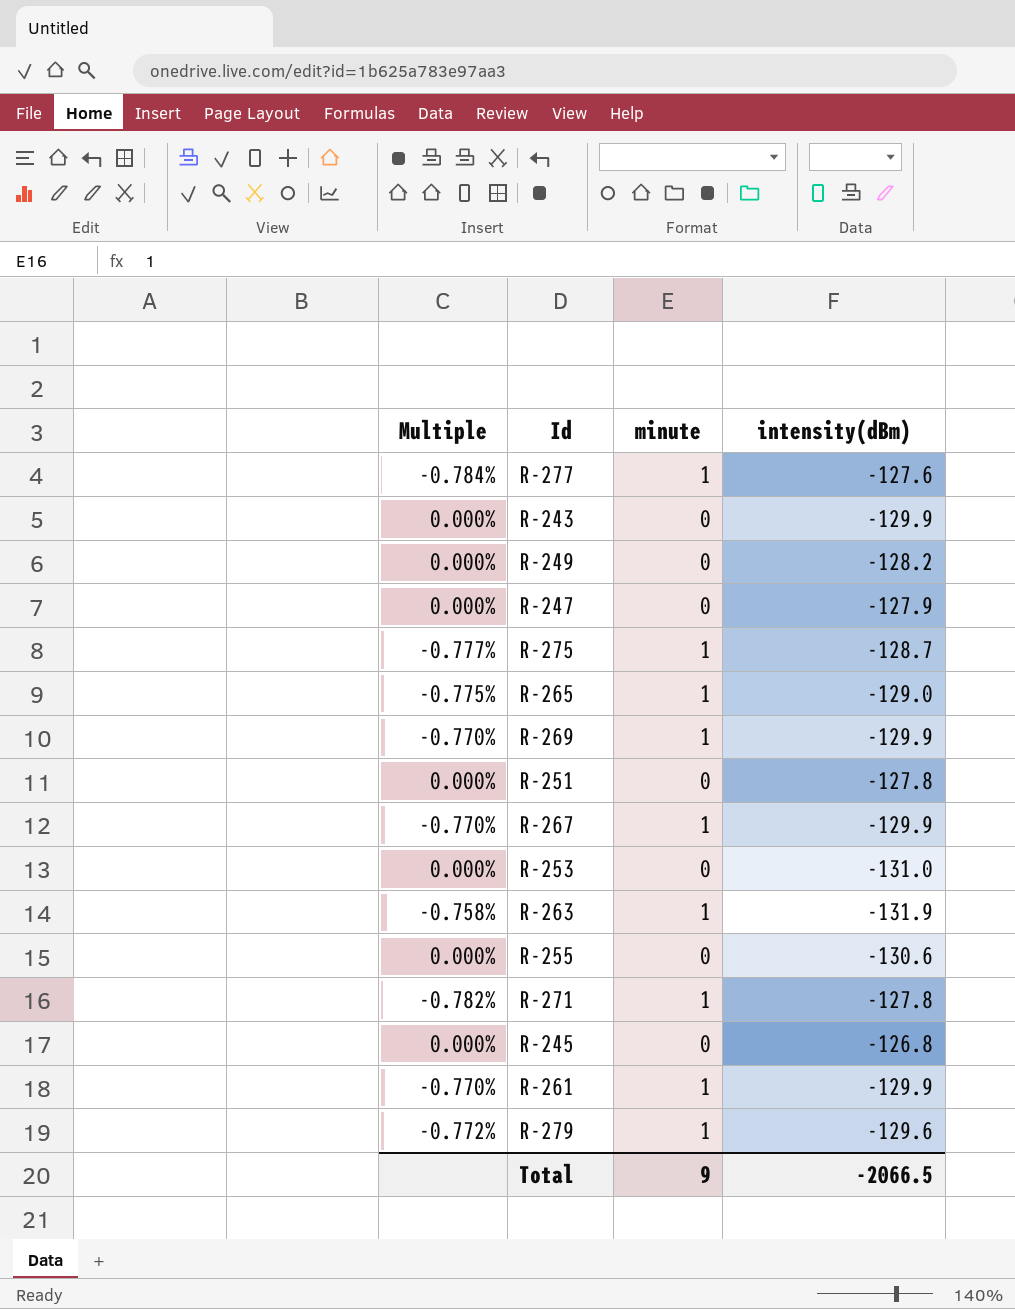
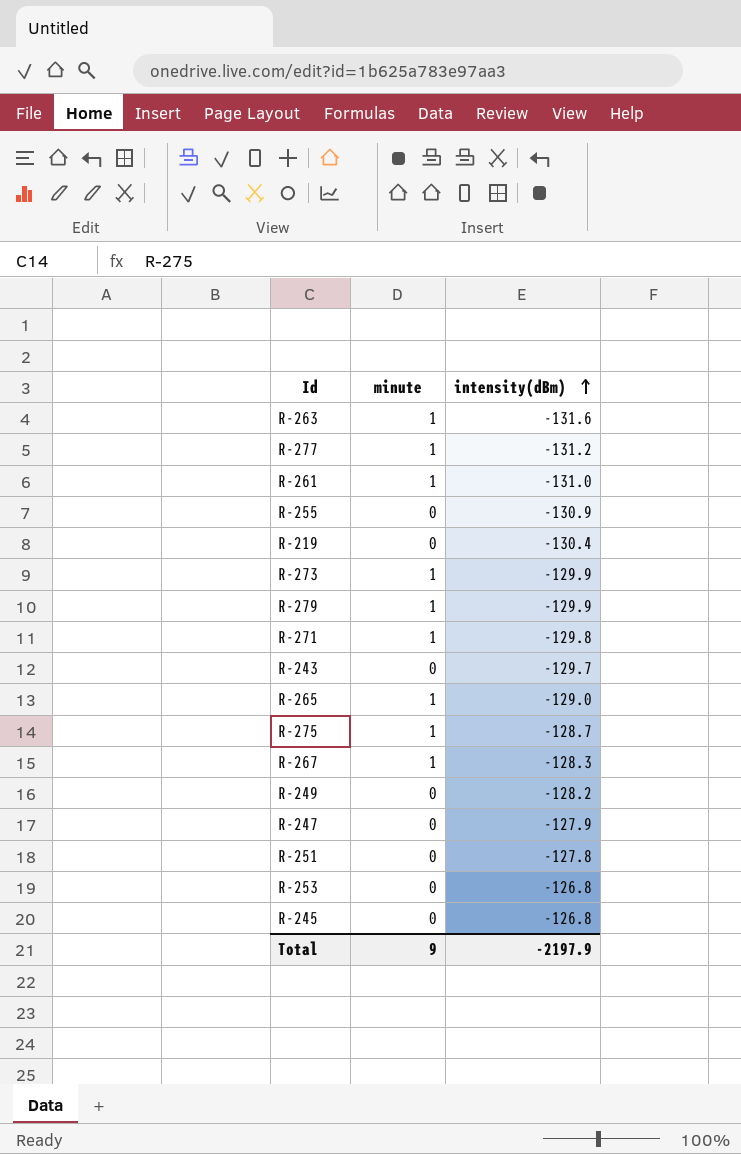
row order: none -> intensity(dBm) ascending
column Multiple | formula: [minute] / [intensity(dBm)] -> none
row R-269: -0.770% | 1 | -129.9 -> none
R-263 | intensity(dBm): -131.9 -> -131.6
R-277 | intensity(dBm): -127.6 -> -131.2
R-261 | intensity(dBm): -129.9 -> -131.0
R-255 | intensity(dBm): -130.6 -> -130.9
row R-219: none -> 0 | -130.4
row R-273: none -> 1 | -129.9
R-279 | intensity(dBm): -129.6 -> -129.9
R-271 | intensity(dBm): -127.8 -> -129.8
R-243 | intensity(dBm): -129.9 -> -129.7
R-267 | intensity(dBm): -129.9 -> -128.3
R-253 | intensity(dBm): -131.0 -> -126.8
Total | intensity(dBm): -2066.5 -> -2197.9

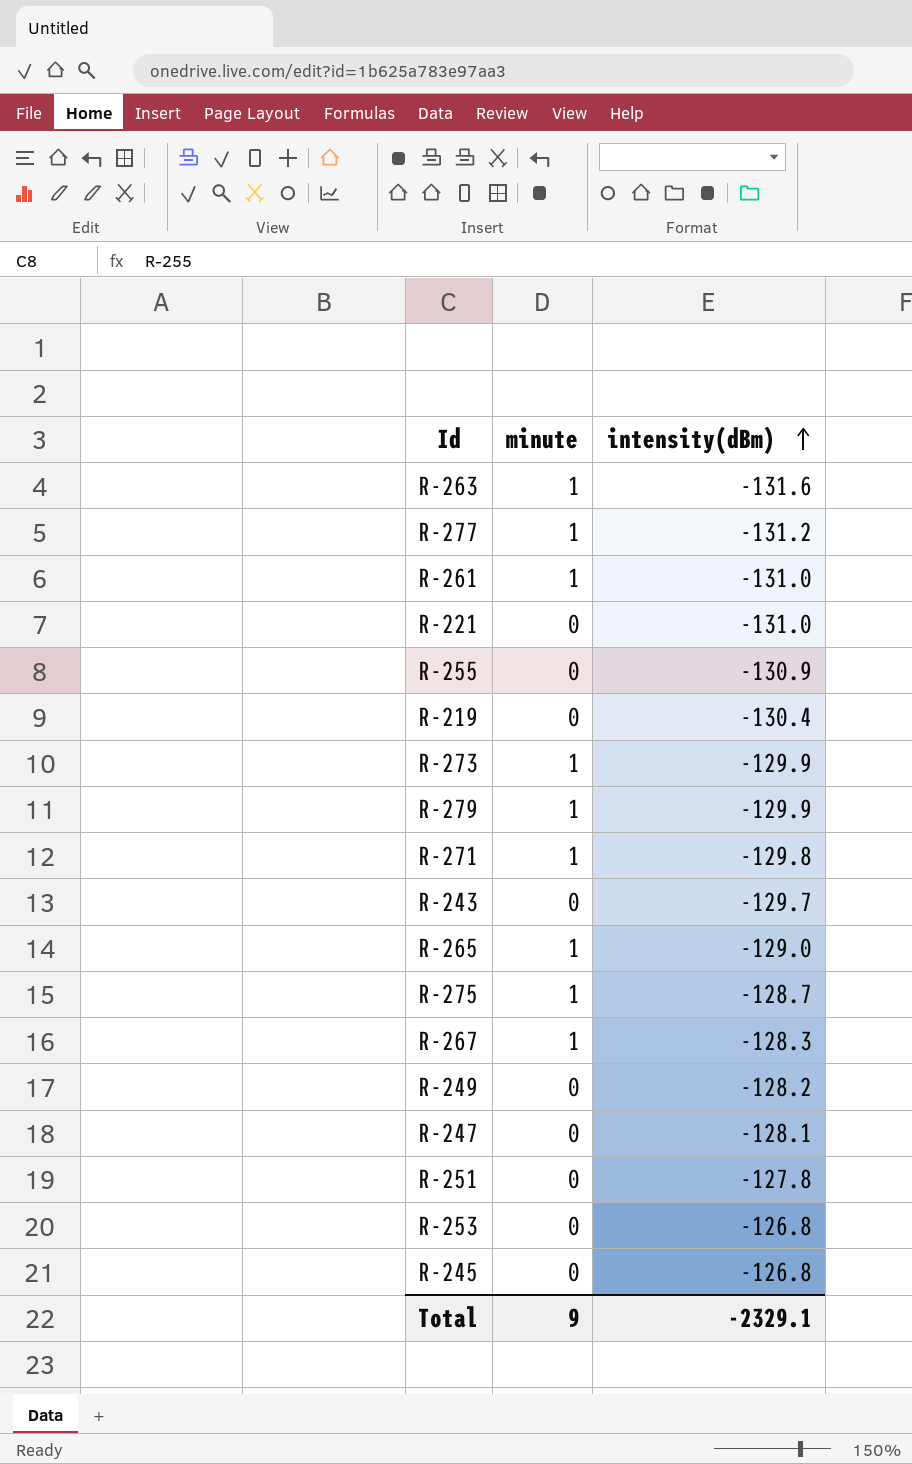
row R-221: none -> 0 | -131.0
R-247 | intensity(dBm): -127.9 -> -128.1
Total | intensity(dBm): -2197.9 -> -2329.1

